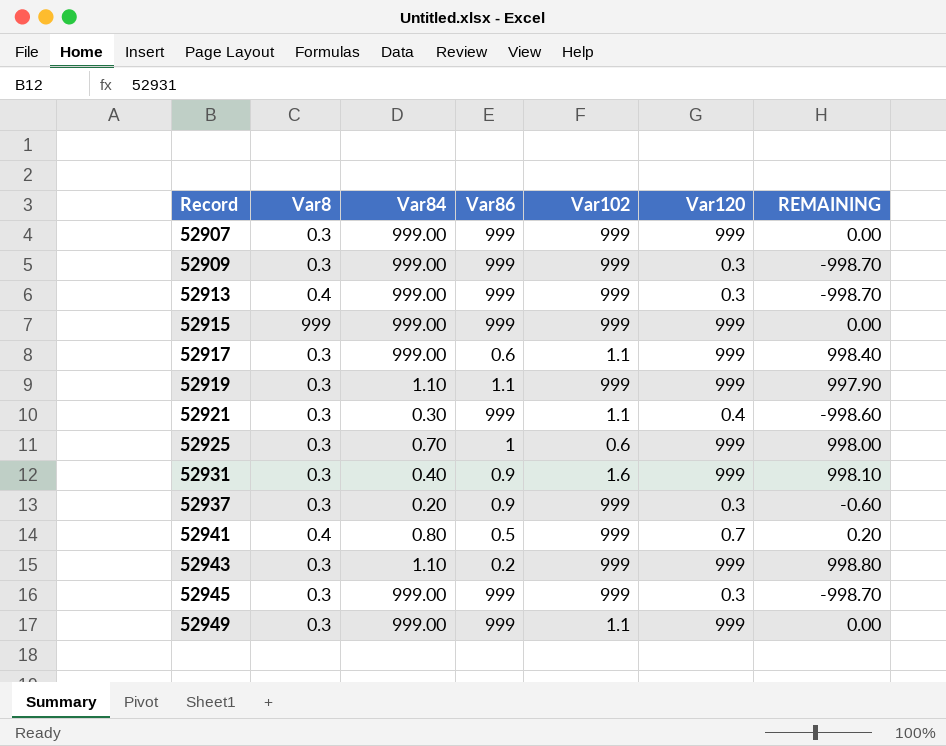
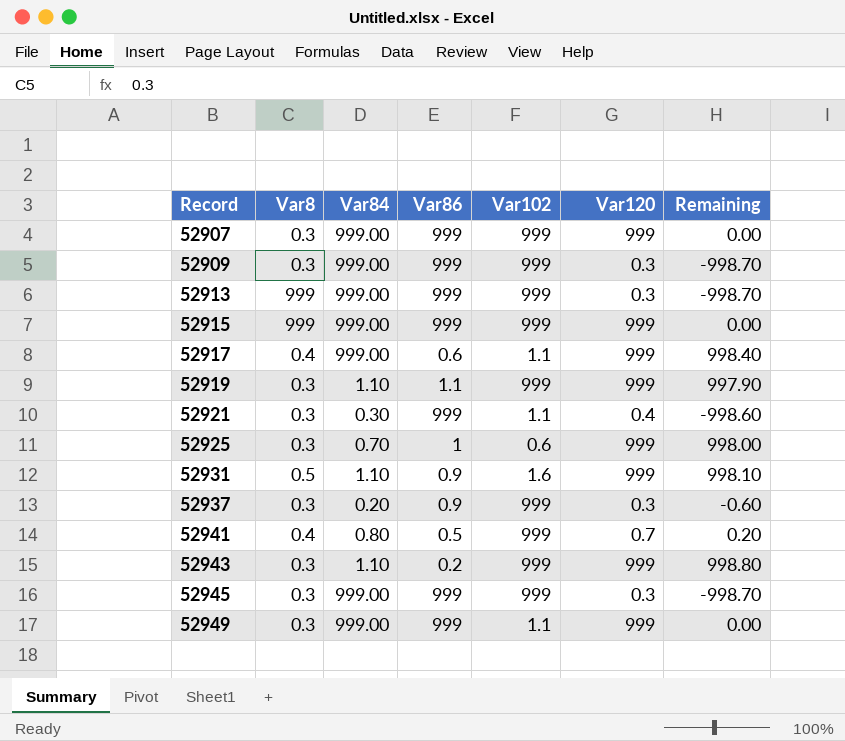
column name: REMAINING -> Remaining
52913 | Var8: 0.4 -> 999
52917 | Var8: 0.3 -> 0.4
52931 | Var8: 0.3 -> 0.5
52931 | Var84: 0.40 -> 1.10

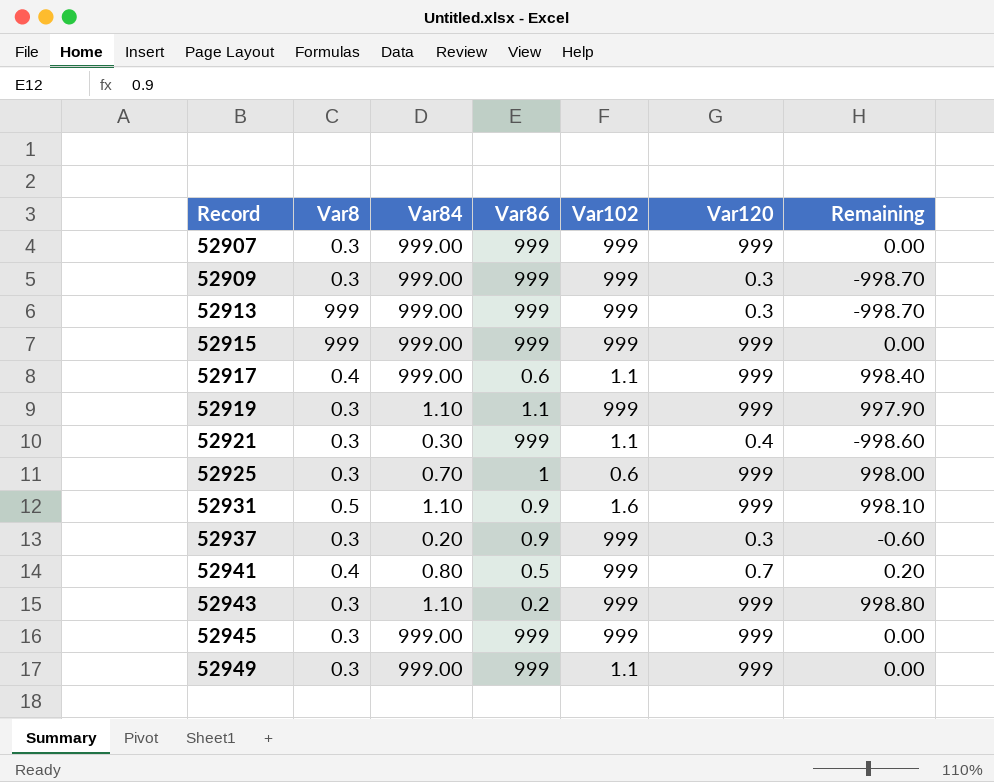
52945 | Var120: 0.3 -> 999
52945 | Remaining: -998.70 -> 0.00

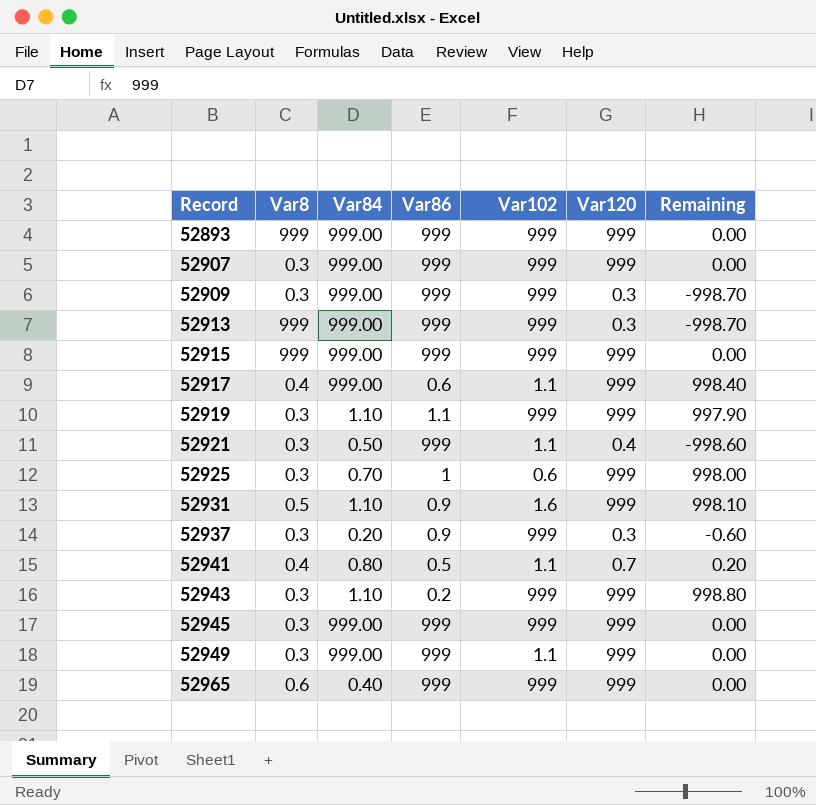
row 52893: none -> 999 | 999.00 | 999 | 999 | 999 | 0.00
52921 | Var84: 0.30 -> 0.50
52941 | Var102: 999 -> 1.1
row 52965: none -> 0.6 | 0.40 | 999 | 999 | 999 | 0.00

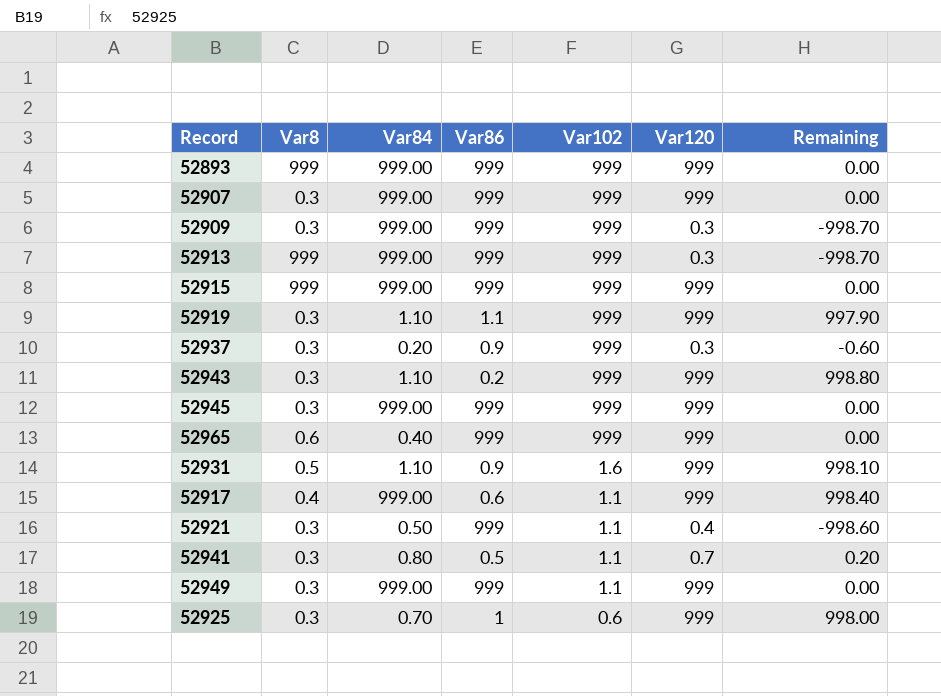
row order: Record ascending -> Var102 descending
52941 | Var8: 0.4 -> 0.3

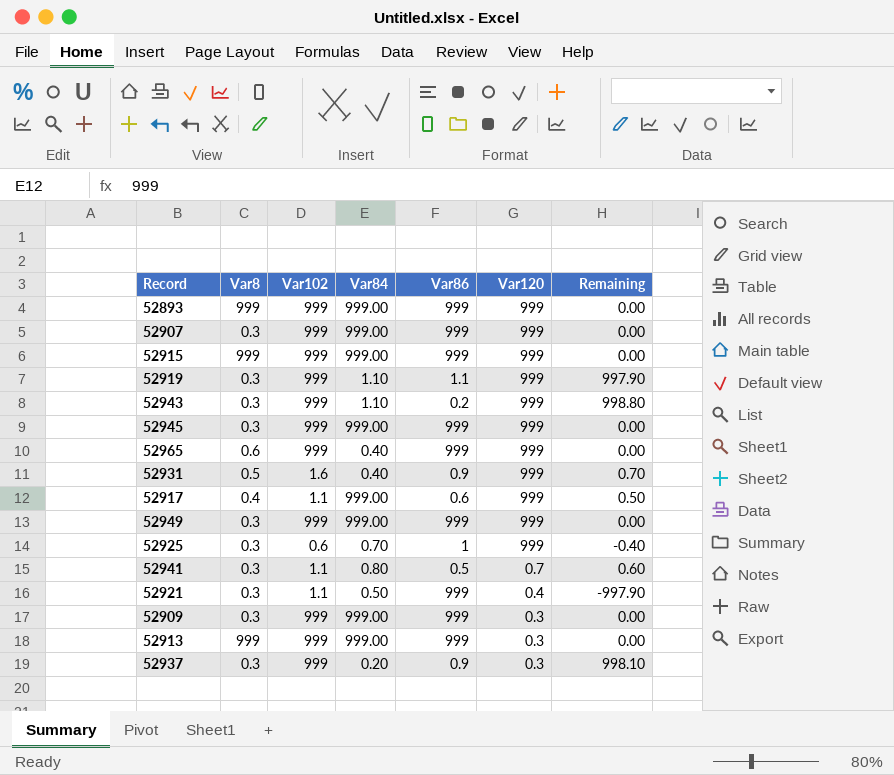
row order: Var102 descending -> Var120 descending
column Var102 | position: 5 -> 3
column Remaining | formula: [Var120] - [Var86] -> [Var102] - [Var86]
52931 | Var84: 1.10 -> 0.40
52949 | Var102: 1.1 -> 999

